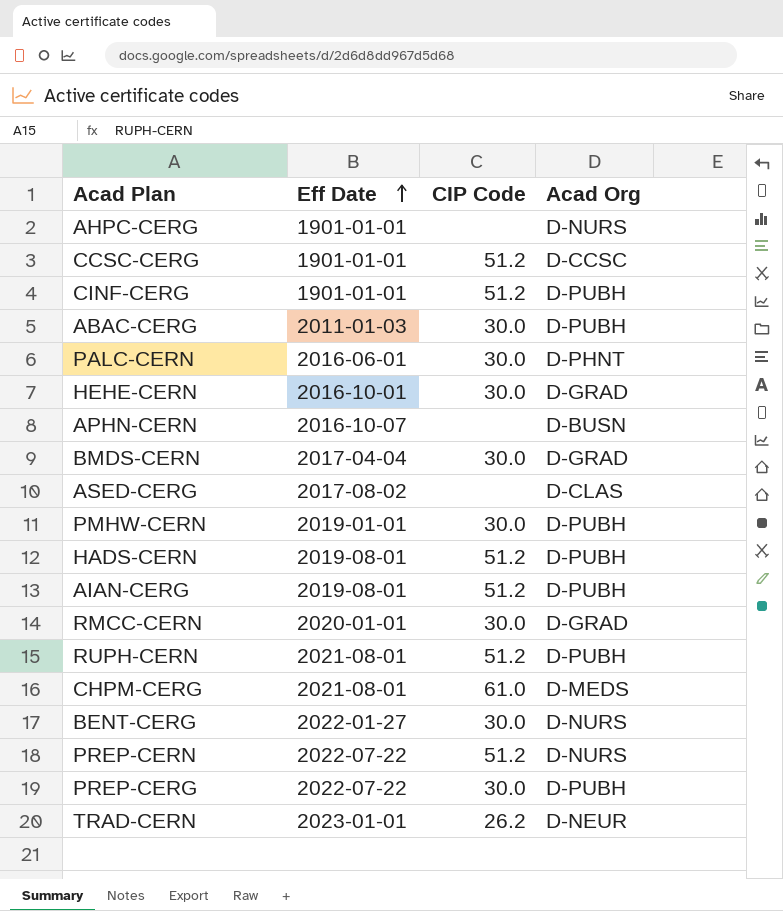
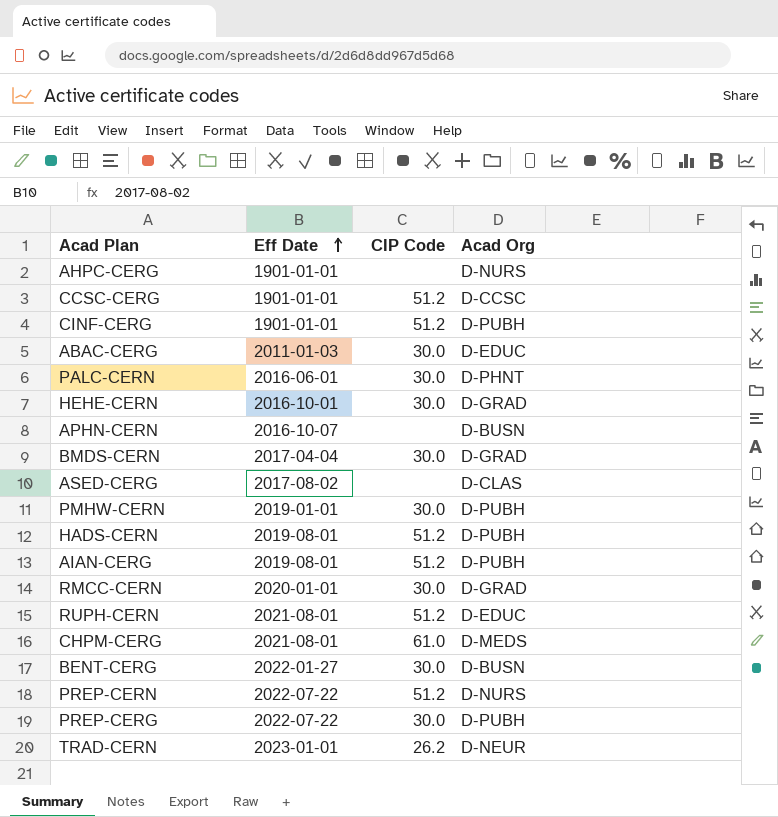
ABAC-CERG | Acad Org: D-PUBH -> D-EDUC
RUPH-CERN | Acad Org: D-PUBH -> D-EDUC
BENT-CERG | Acad Org: D-NURS -> D-BUSN

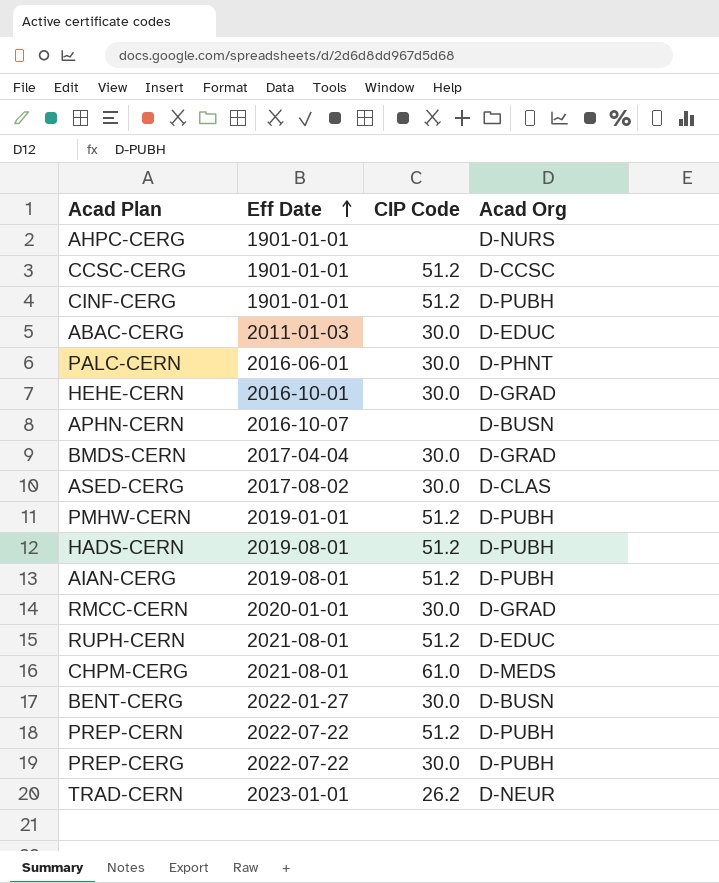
ASED-CERG | CIP Code: none -> 30.0
PMHW-CERN | CIP Code: 30.0 -> 51.2
PREP-CERN | Acad Org: D-NURS -> D-PUBH

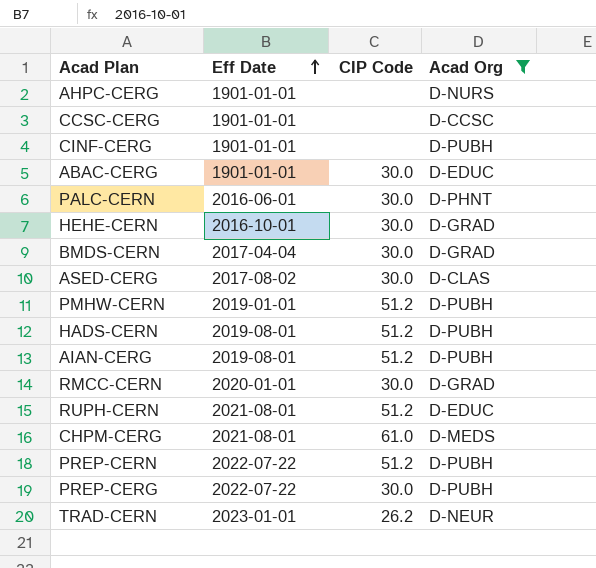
filter: none -> Acad Org != D-BUSN
CCSC-CERG | CIP Code: 51.2 -> none
CINF-CERG | CIP Code: 51.2 -> none
ABAC-CERG | Eff Date: 2011-01-03 -> 1901-01-01

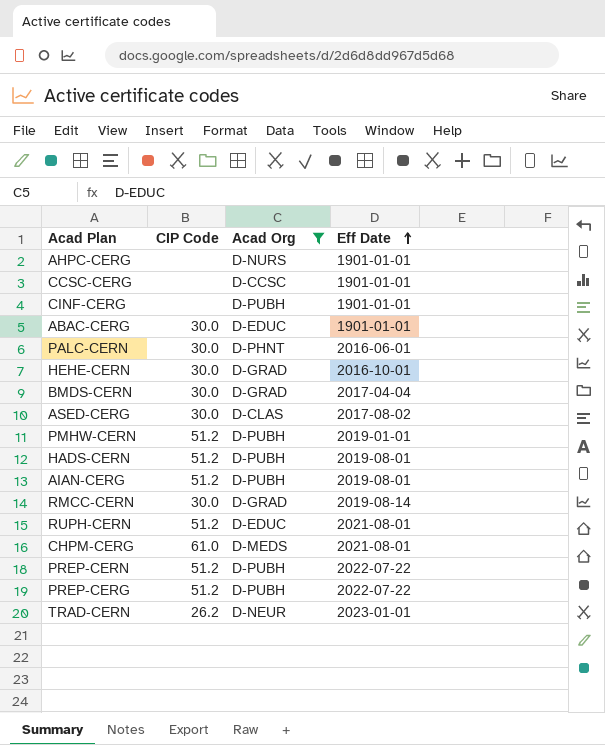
column Eff Date | position: 2 -> 4
RMCC-CERN | Eff Date: 2020-01-01 -> 2019-08-14
PREP-CERG | CIP Code: 30.0 -> 51.2

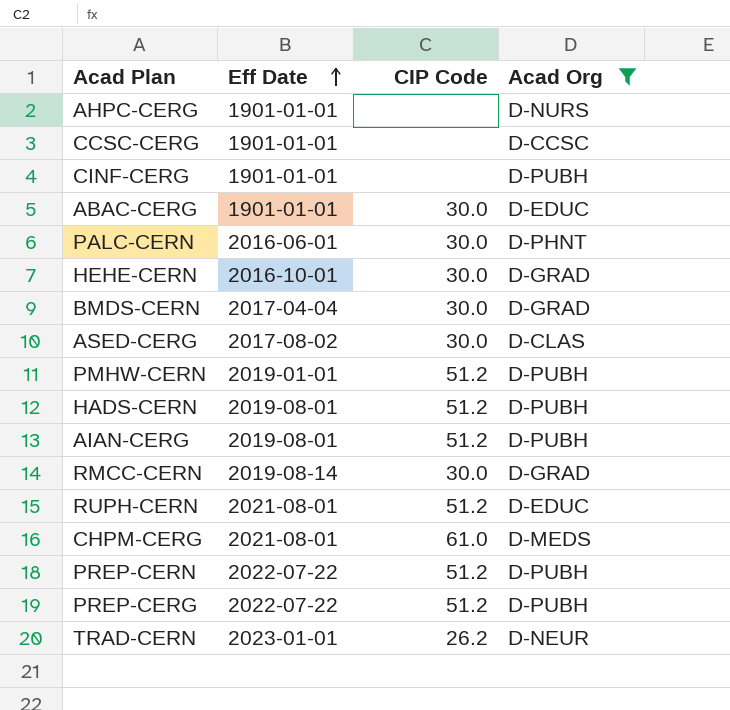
column Eff Date | position: 4 -> 2

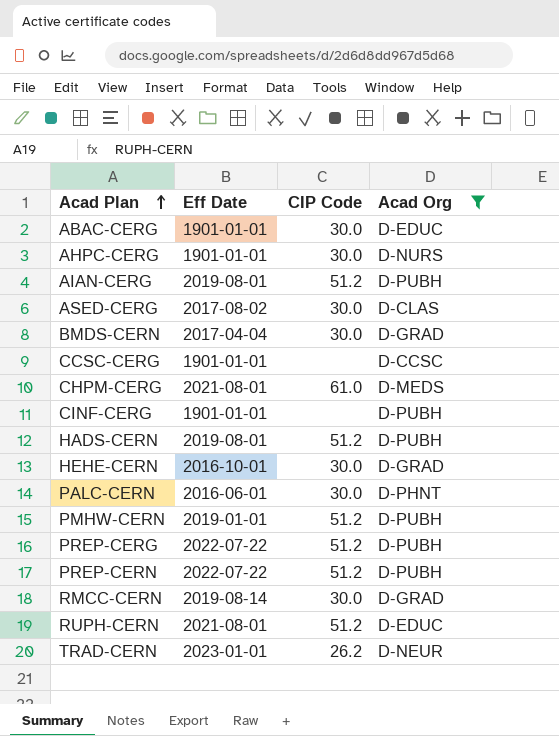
row order: Eff Date ascending -> Acad Plan ascending
AHPC-CERG | CIP Code: none -> 30.0

